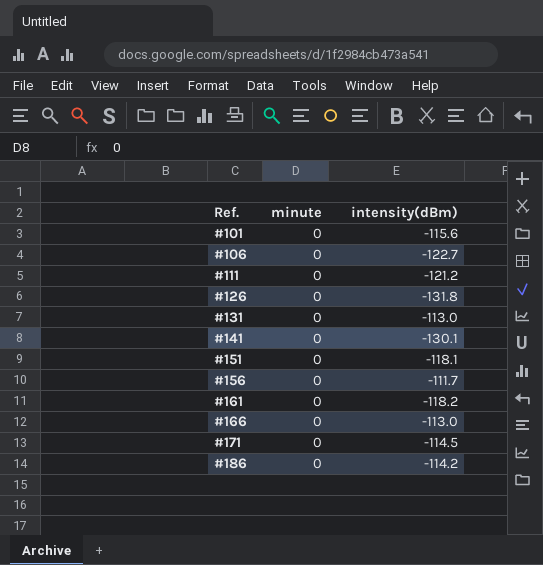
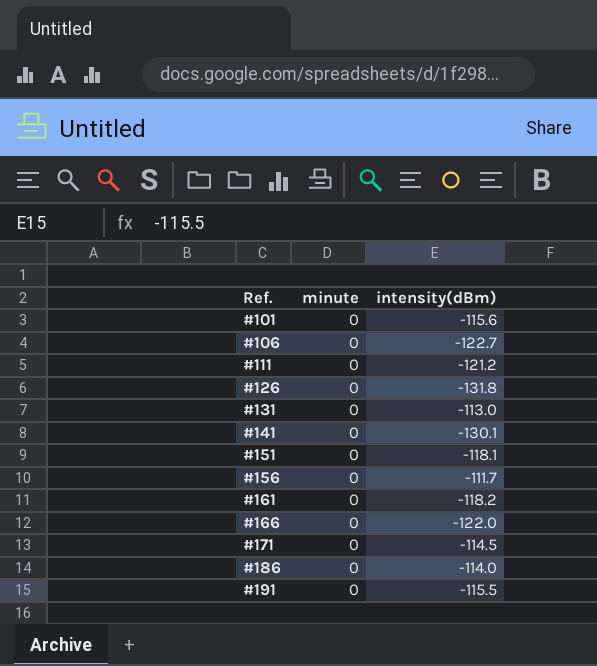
#166 | intensity(dBm): -113.0 -> -122.0
#186 | intensity(dBm): -114.2 -> -114.0
row #191: none -> 0 | -115.5

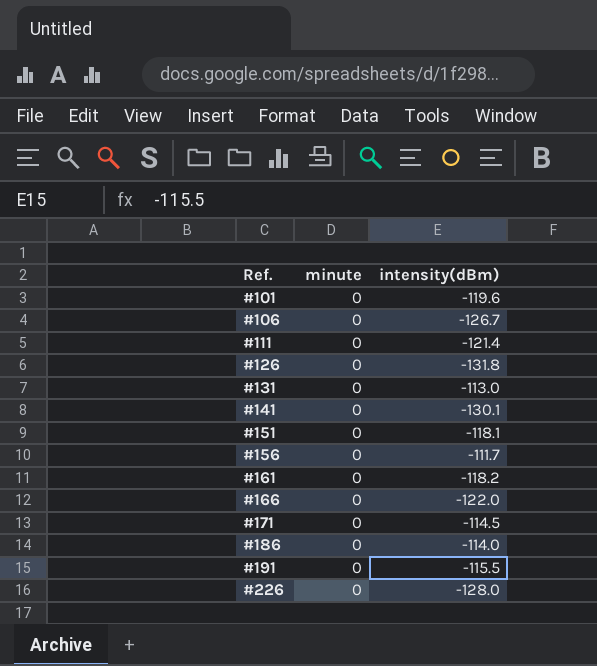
#101 | intensity(dBm): -115.6 -> -119.6
#106 | intensity(dBm): -122.7 -> -126.7
#111 | intensity(dBm): -121.2 -> -121.4
row #226: none -> 0 | -128.0

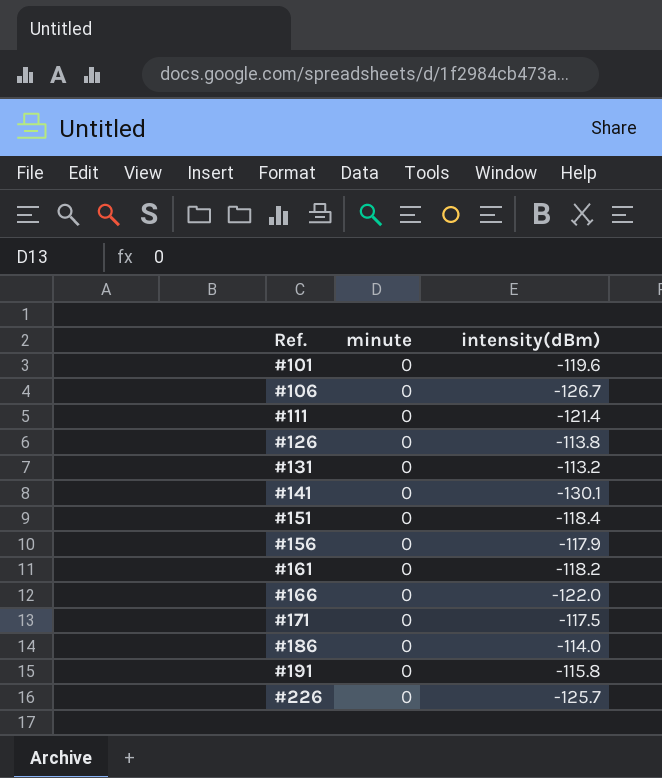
#126 | intensity(dBm): -131.8 -> -113.8
#131 | intensity(dBm): -113.0 -> -113.2
#151 | intensity(dBm): -118.1 -> -118.4
#156 | intensity(dBm): -111.7 -> -117.9
#171 | intensity(dBm): -114.5 -> -117.5
#191 | intensity(dBm): -115.5 -> -115.8
#226 | intensity(dBm): -128.0 -> -125.7

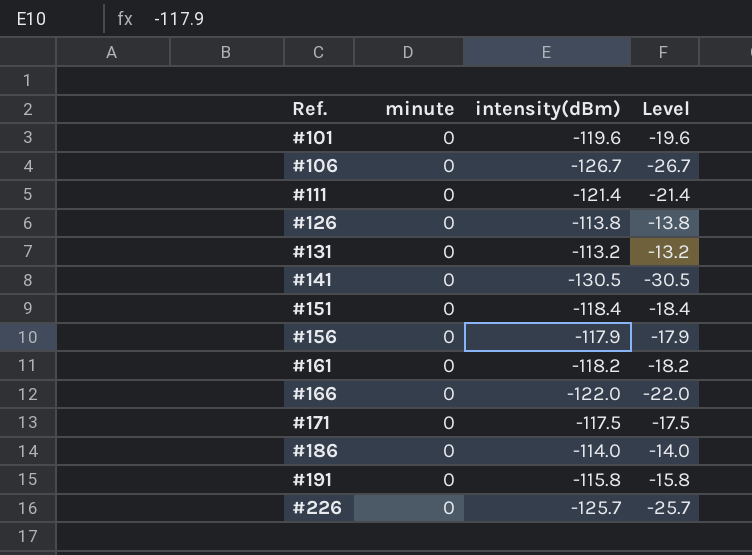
column Level | formula: none -> [intensity(dBm)] + 100
#141 | intensity(dBm): -130.1 -> -130.5

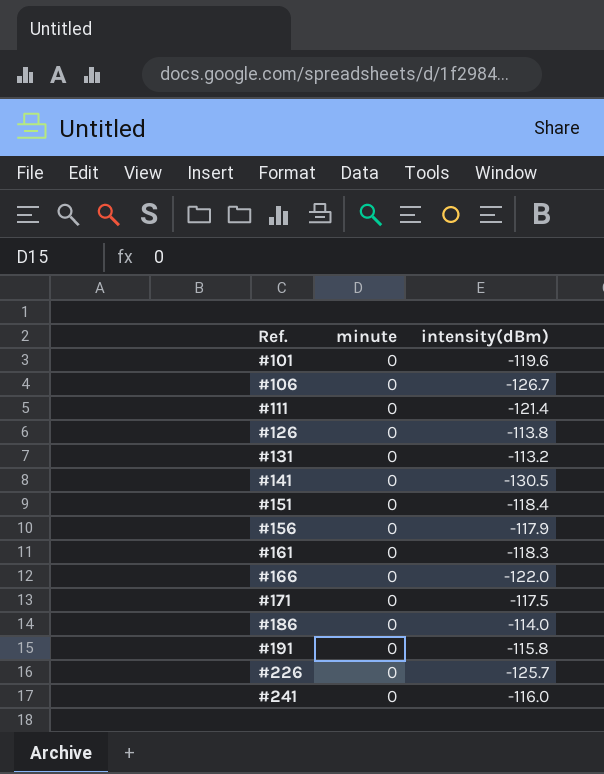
column Level | formula: [intensity(dBm)] + 100 -> none
#161 | intensity(dBm): -118.2 -> -118.3
row #241: none -> 0 | -116.0

